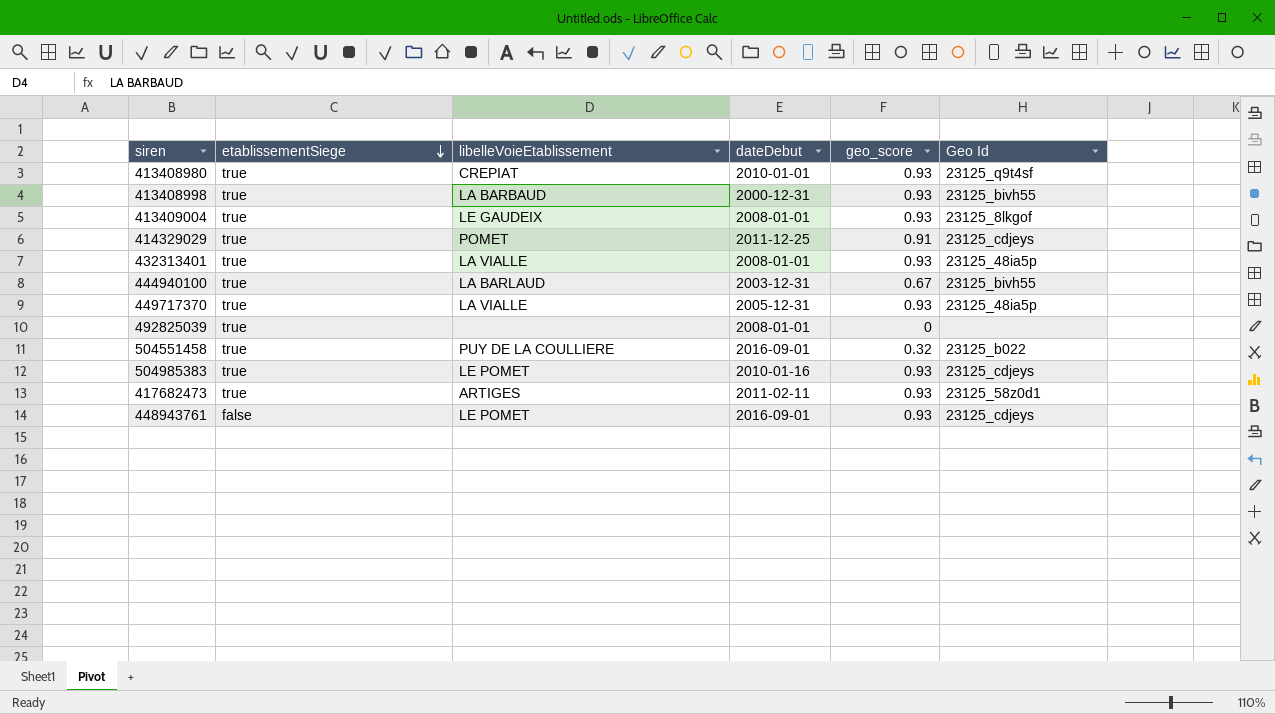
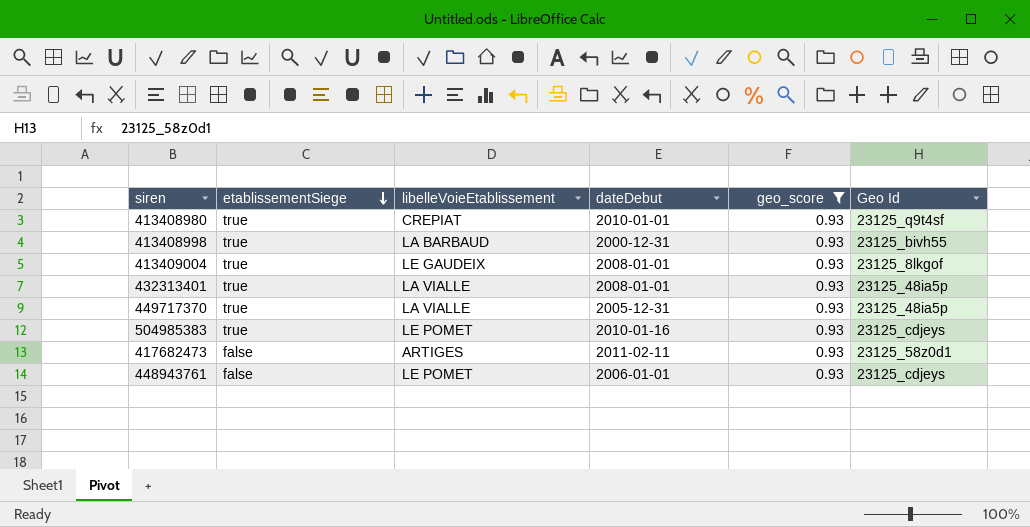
filter: none -> geo_score = 0.93
417682473 | etablissementSiege: true -> false
448943761 | dateDebut: 2016-09-01 -> 2006-01-01

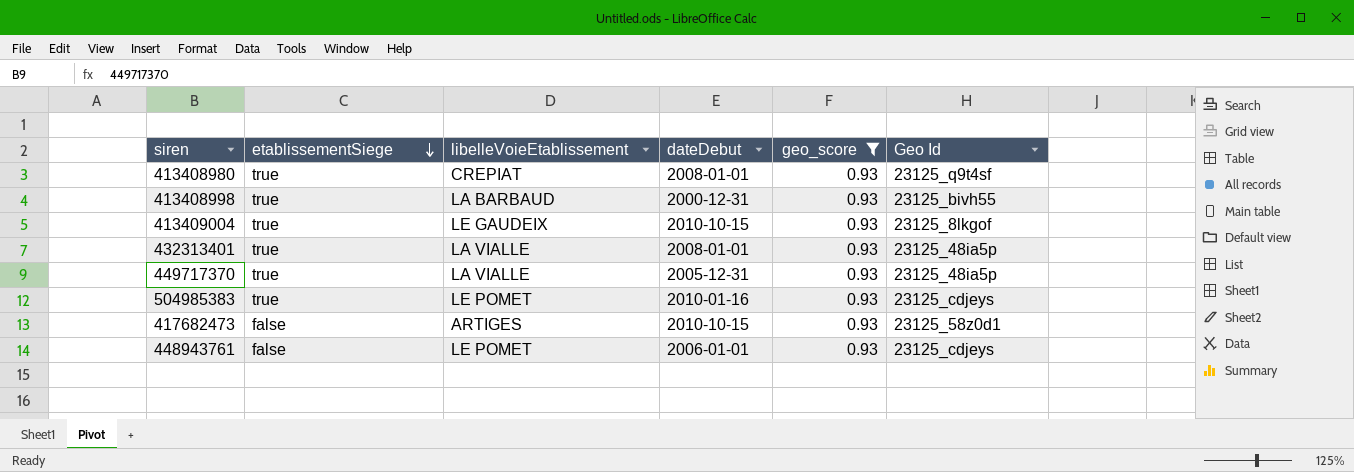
413408980 | dateDebut: 2010-01-01 -> 2008-01-01
413409004 | dateDebut: 2008-01-01 -> 2010-10-15
417682473 | dateDebut: 2011-02-11 -> 2010-10-15

